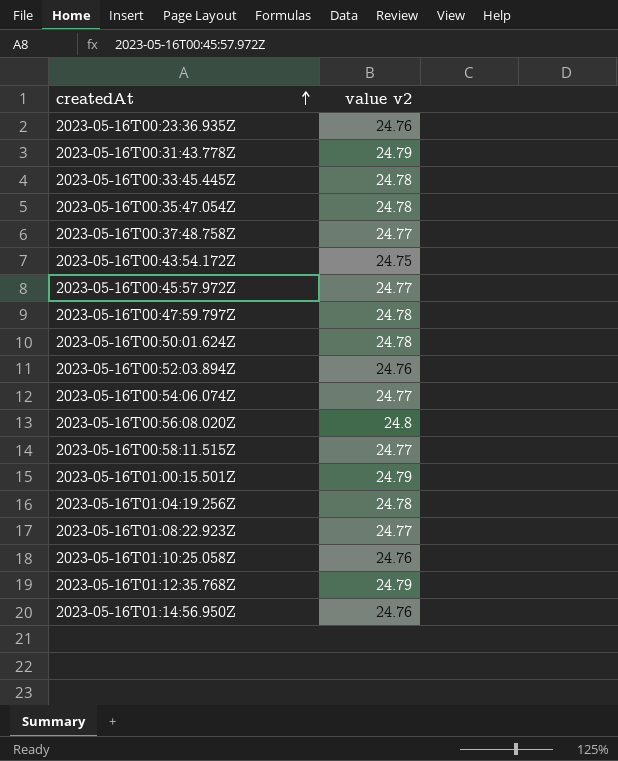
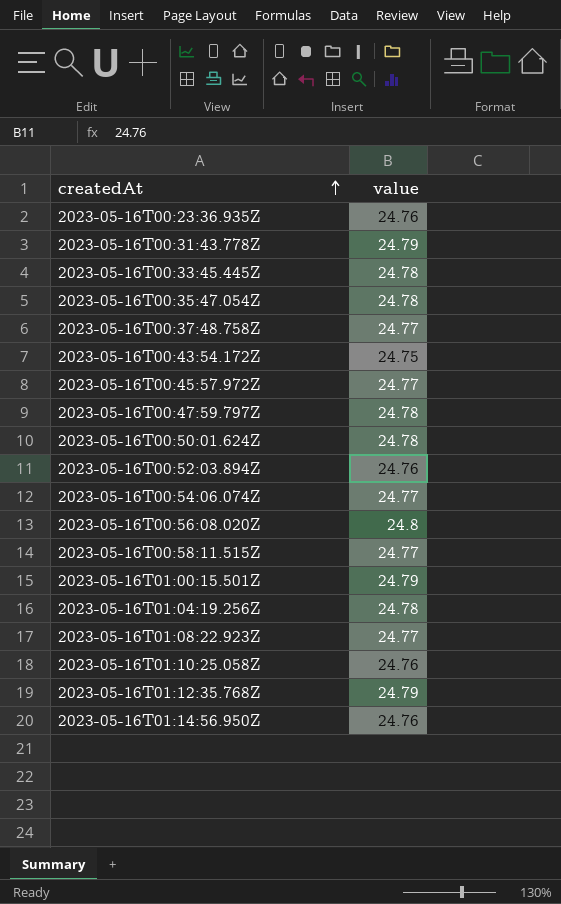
column name: value v2 -> value

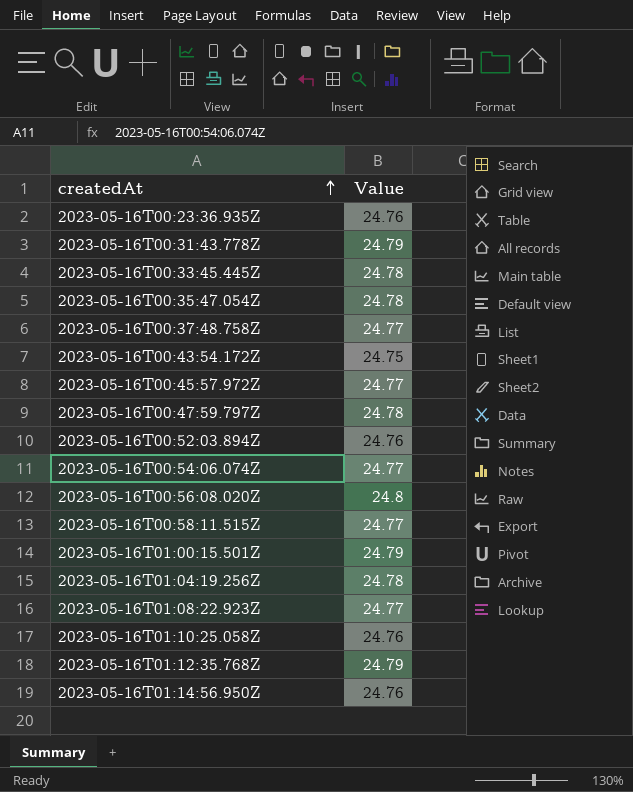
column name: value -> Value
row 2023-05-16T00:50:01.624Z: 24.78 -> none

